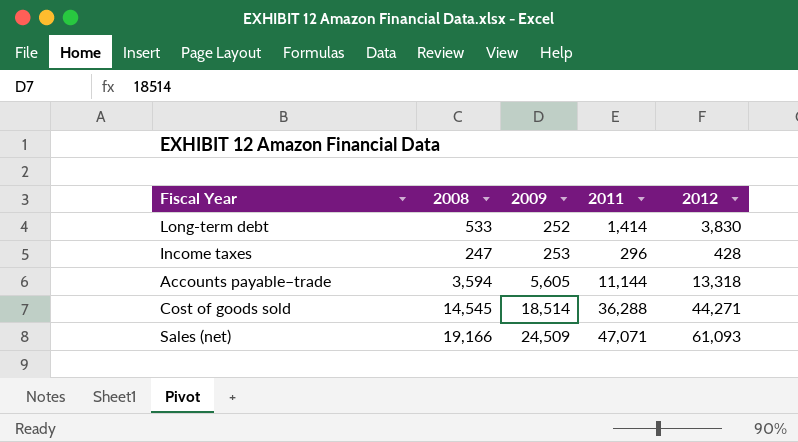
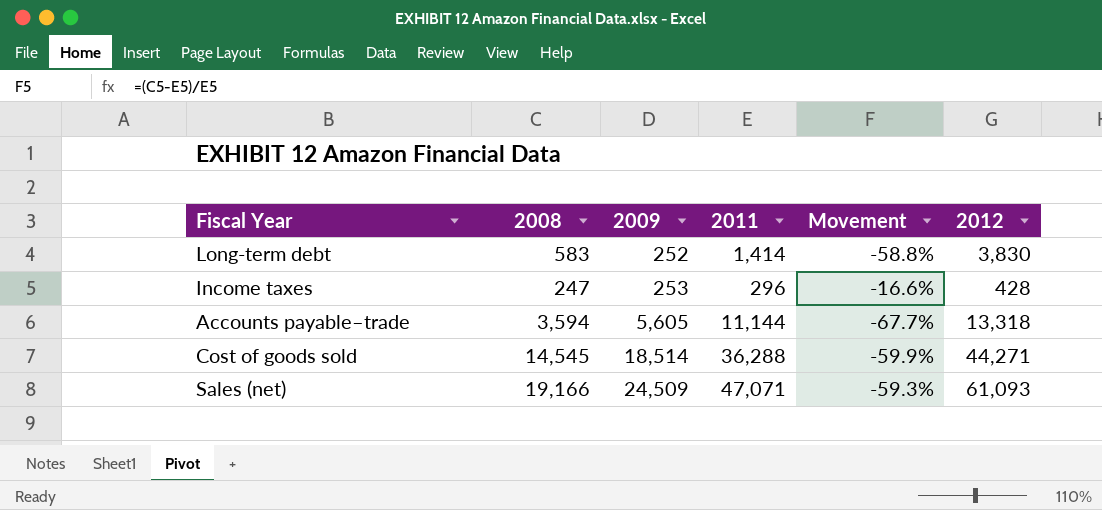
column Movement | formula: none -> ([2008] - [2011]) / [2011]
Long-term debt | 2008: 533 -> 583

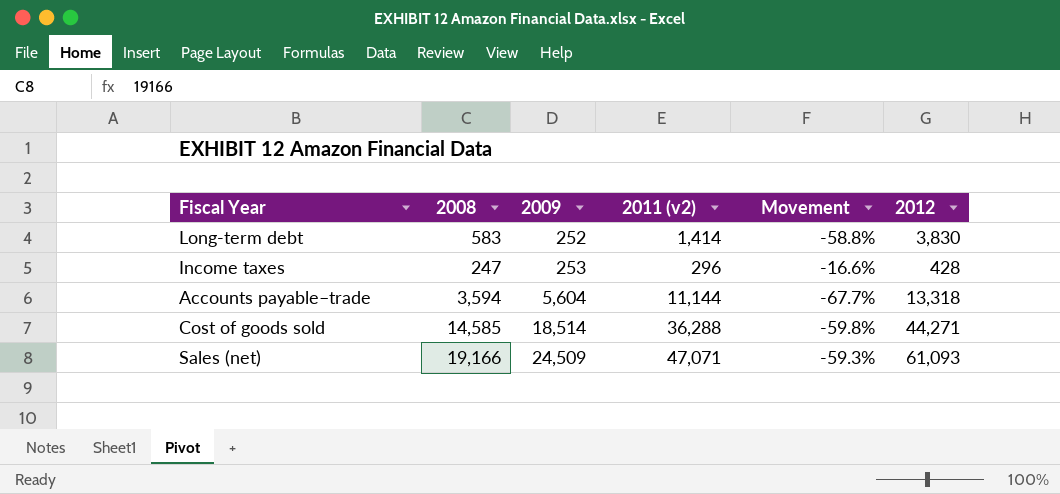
column name: 2011 -> 2011 (v2)
Accounts payable–trade | 2009: 5,605 -> 5,604
Cost of goods sold | 2008: 14,545 -> 14,585
Cost of goods sold | Movement: -59.9% -> -59.8%

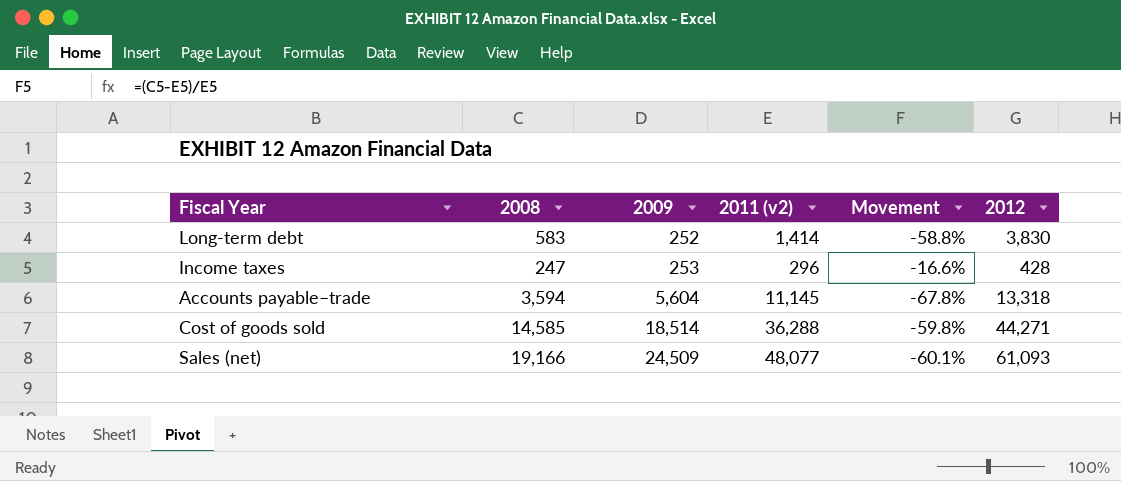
Accounts payable–trade | 2011 (v2): 11,144 -> 11,145
Accounts payable–trade | Movement: -67.7% -> -67.8%
Sales (net) | 2011 (v2): 47,071 -> 48,077
Sales (net) | Movement: -59.3% -> -60.1%

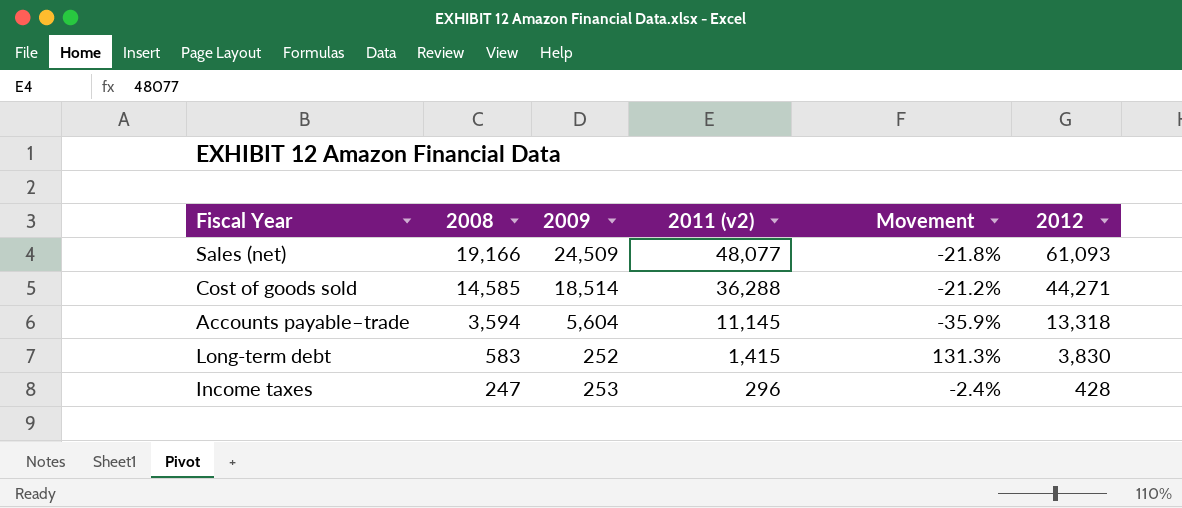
row order: 2009 ascending -> 2008 descending
column Movement | formula: ([2008] - [2011 (v2)]) / [2011 (v2)] -> ([2008] - [2009]) / [2009]
Long-term debt | 2011 (v2): 1,414 -> 1,415

